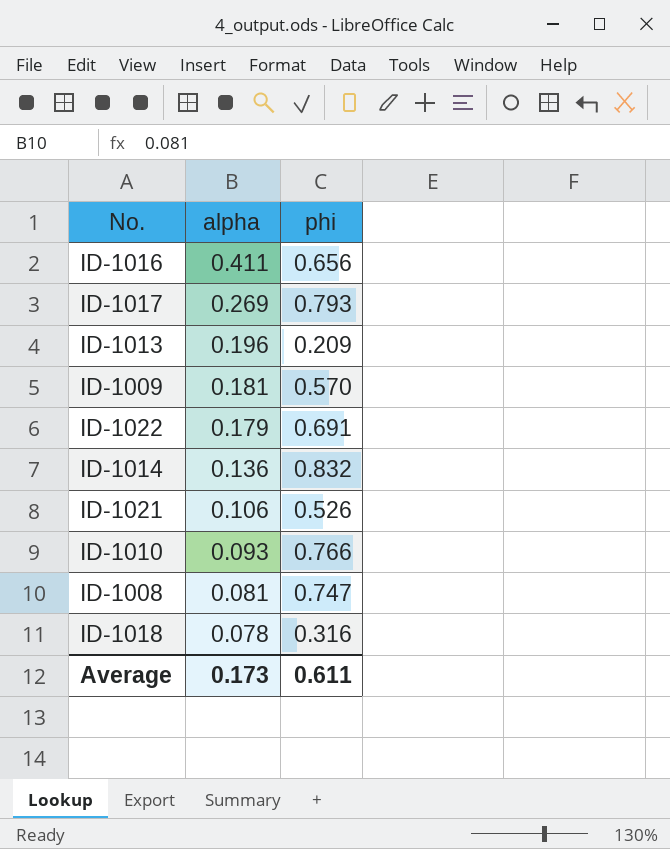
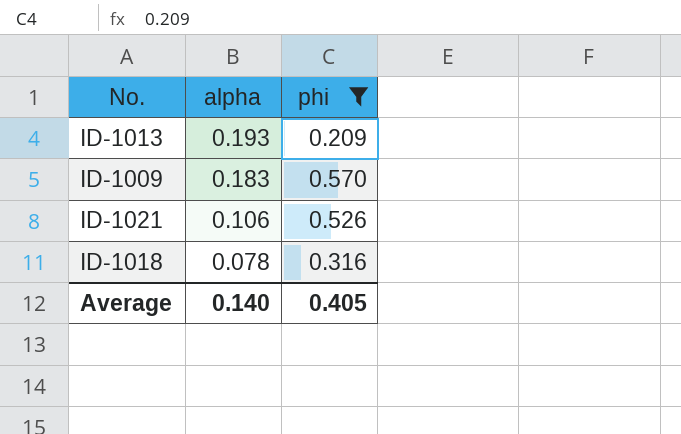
filter: none -> phi <= 0.570
ID-1013 | alpha: 0.196 -> 0.193
ID-1009 | alpha: 0.181 -> 0.183
Average | alpha: 0.173 -> 0.140
Average | phi: 0.611 -> 0.405

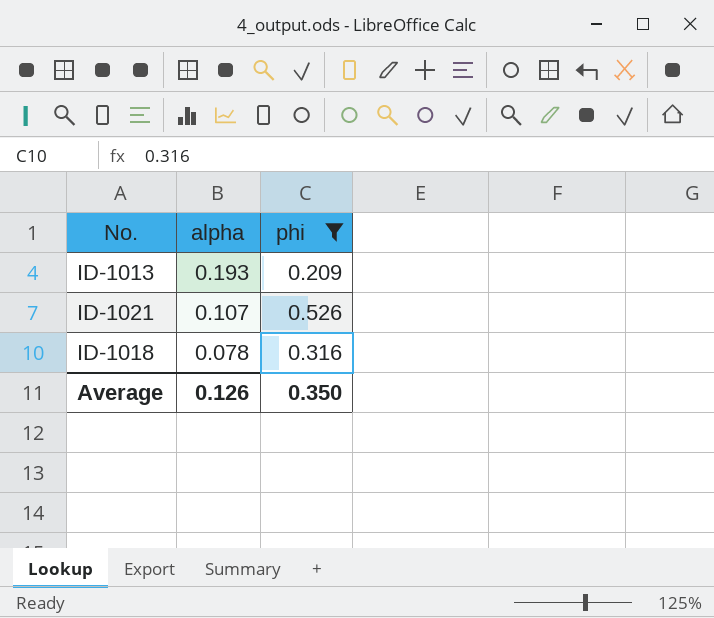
row ID-1009: 0.183 | 0.570 -> none
ID-1021 | alpha: 0.106 -> 0.107
Average | alpha: 0.140 -> 0.126
Average | phi: 0.405 -> 0.350

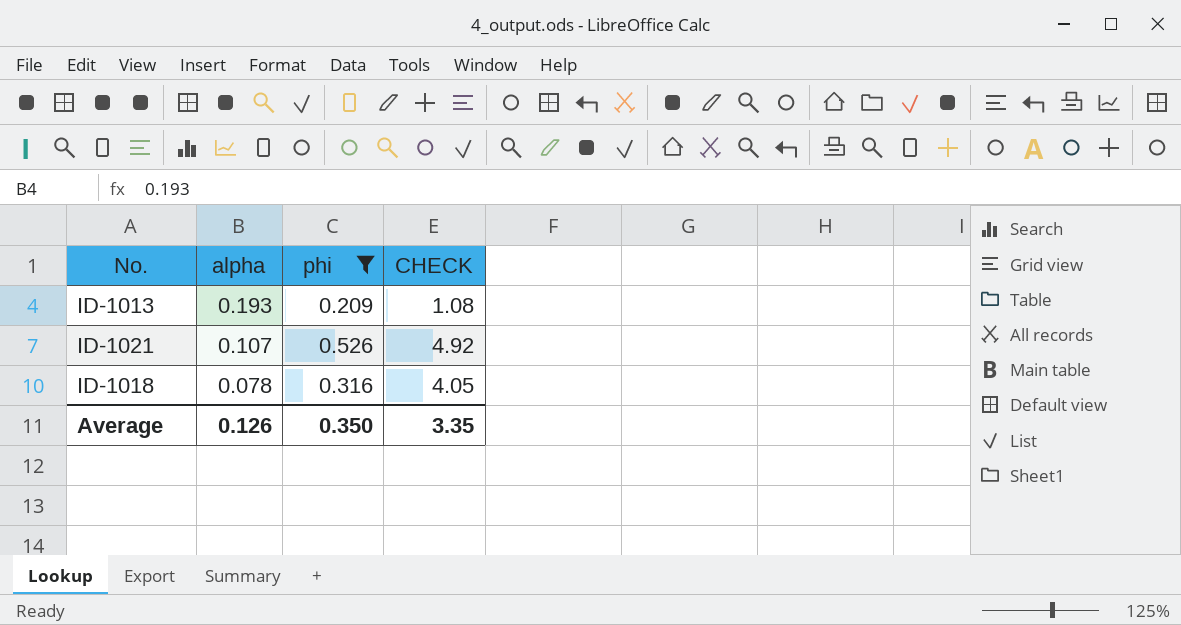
column CHECK | formula: none -> [phi] / [alpha]

